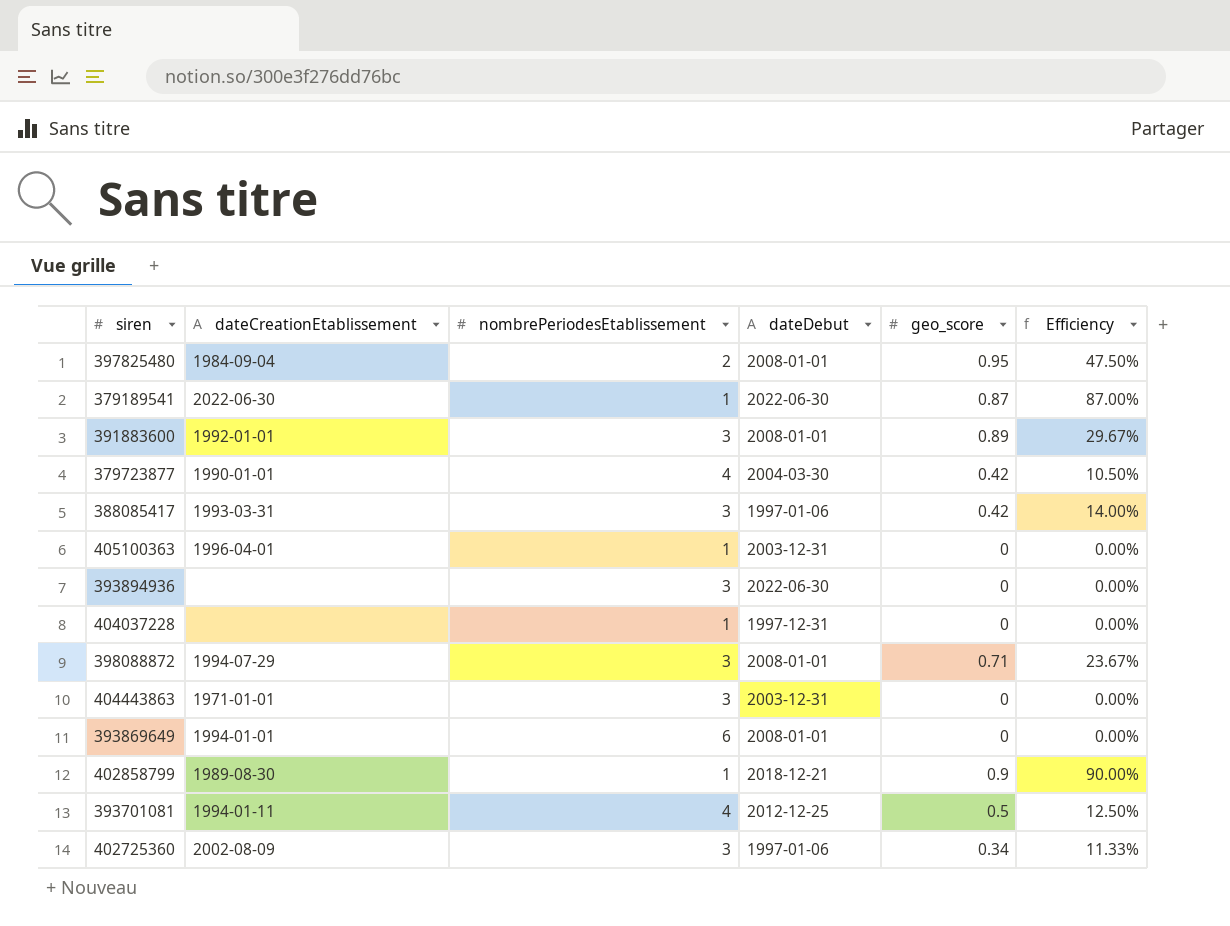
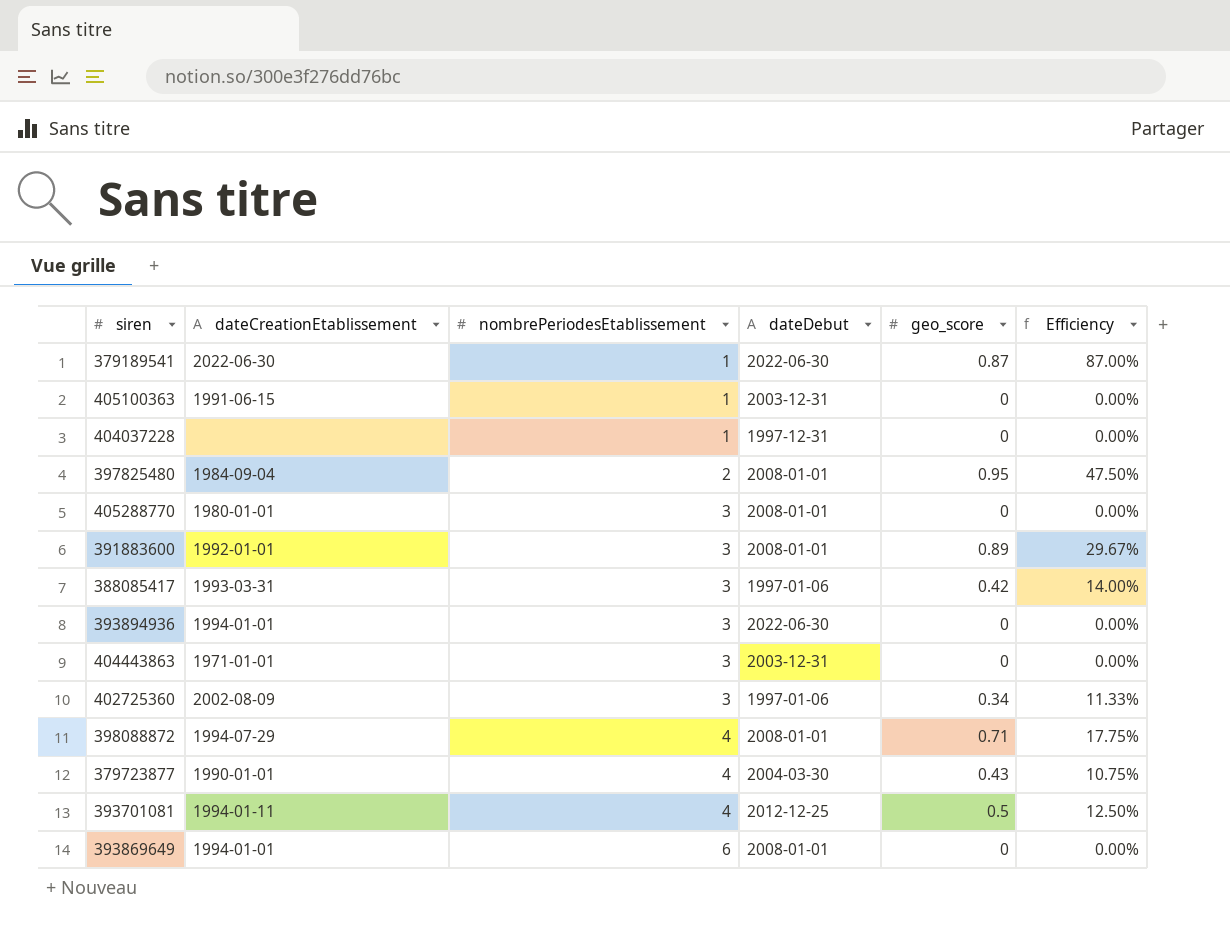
row order: none -> nombrePeriodesEtablissement ascending
row 402858799: 1989-08-30 | 1 | 2018-12-21 | 0.9 | 90.00% -> none
405100363 | dateCreationEtablissement: 1996-04-01 -> 1991-06-15
row 405288770: none -> 1980-01-01 | 3 | 2008-01-01 | 0 | 0.00%
393894936 | dateCreationEtablissement: none -> 1994-01-01
398088872 | nombrePeriodesEtablissement: 3 -> 4
398088872 | Efficiency: 23.67% -> 17.75%
379723877 | geo_score: 0.42 -> 0.43
379723877 | Efficiency: 10.50% -> 10.75%

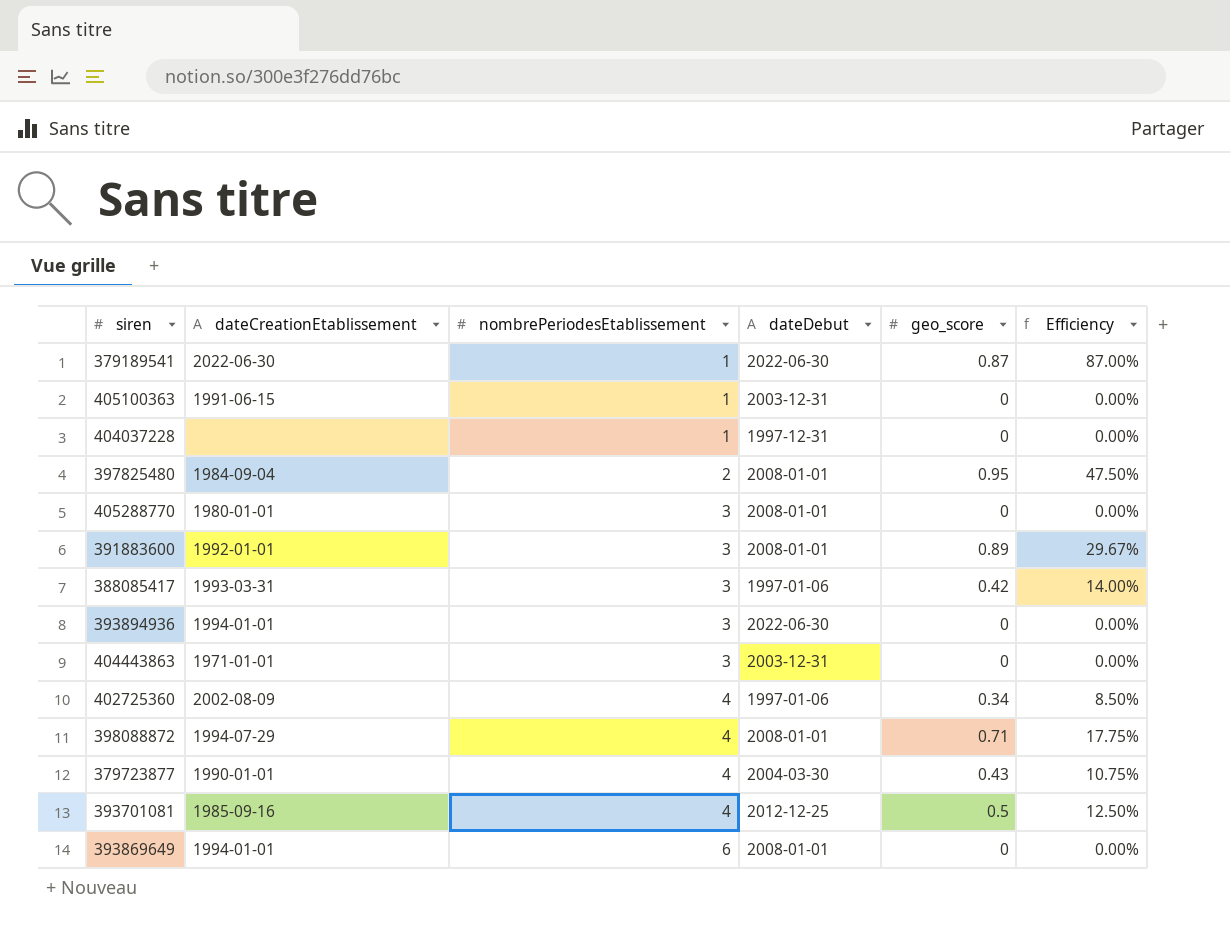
402725360 | nombrePeriodesEtablissement: 3 -> 4
402725360 | Efficiency: 11.33% -> 8.50%
393701081 | dateCreationEtablissement: 1994-01-11 -> 1985-09-16

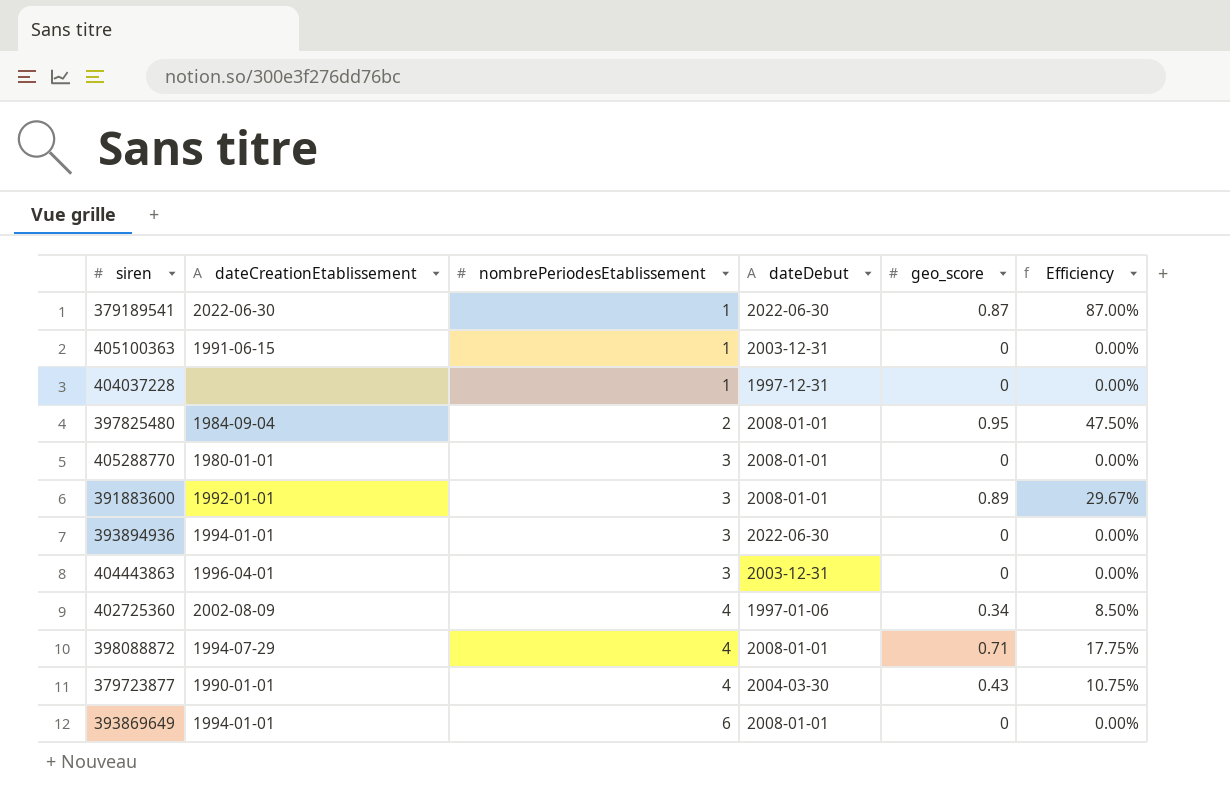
row 388085417: 1993-03-31 | 3 | 1997-01-06 | 0.42 | 14.00% -> none
row 393701081: 1985-09-16 | 4 | 2012-12-25 | 0.5 | 12.50% -> none
404443863 | dateCreationEtablissement: 1971-01-01 -> 1996-04-01

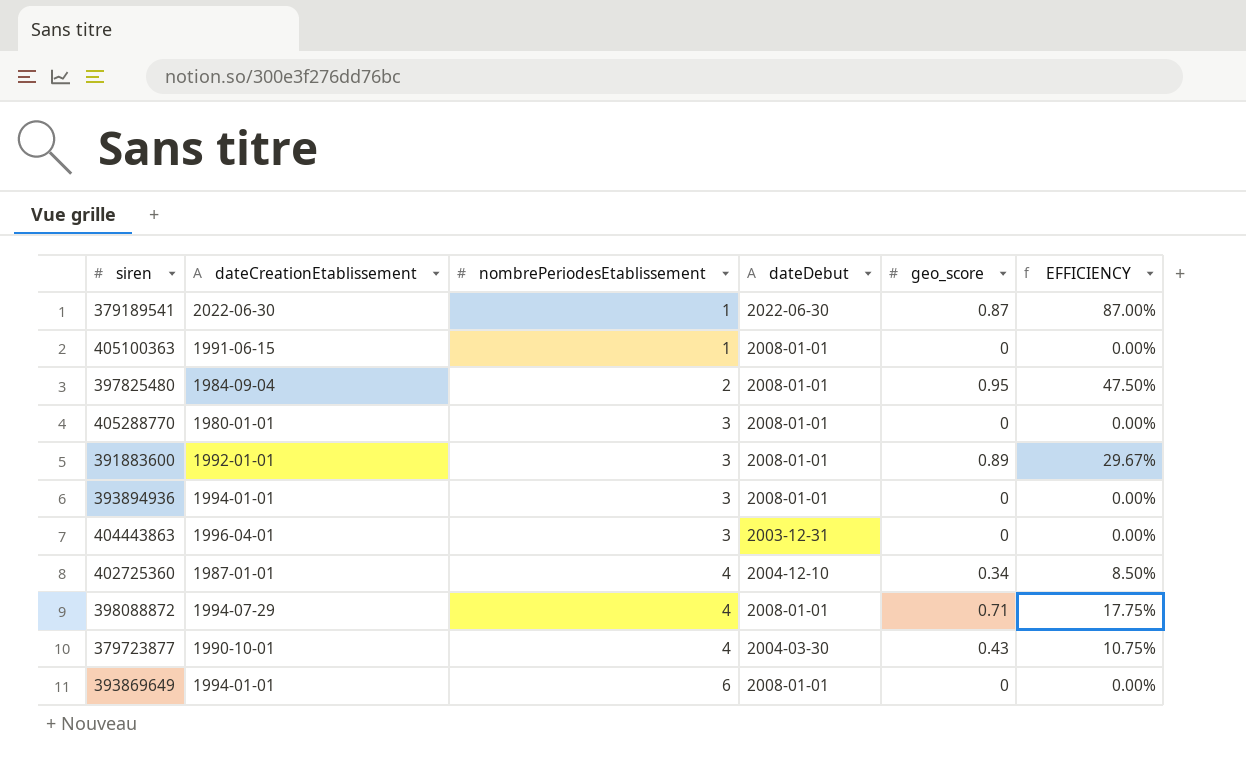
column name: Efficiency -> EFFICIENCY
row 404037228: none | 1 | 1997-12-31 | 0 | 0.00% -> none
405100363 | dateDebut: 2003-12-31 -> 2008-01-01
393894936 | dateDebut: 2022-06-30 -> 2008-01-01
402725360 | dateCreationEtablissement: 2002-08-09 -> 1987-01-01
402725360 | dateDebut: 1997-01-06 -> 2004-12-10
379723877 | dateCreationEtablissement: 1990-01-01 -> 1990-10-01

